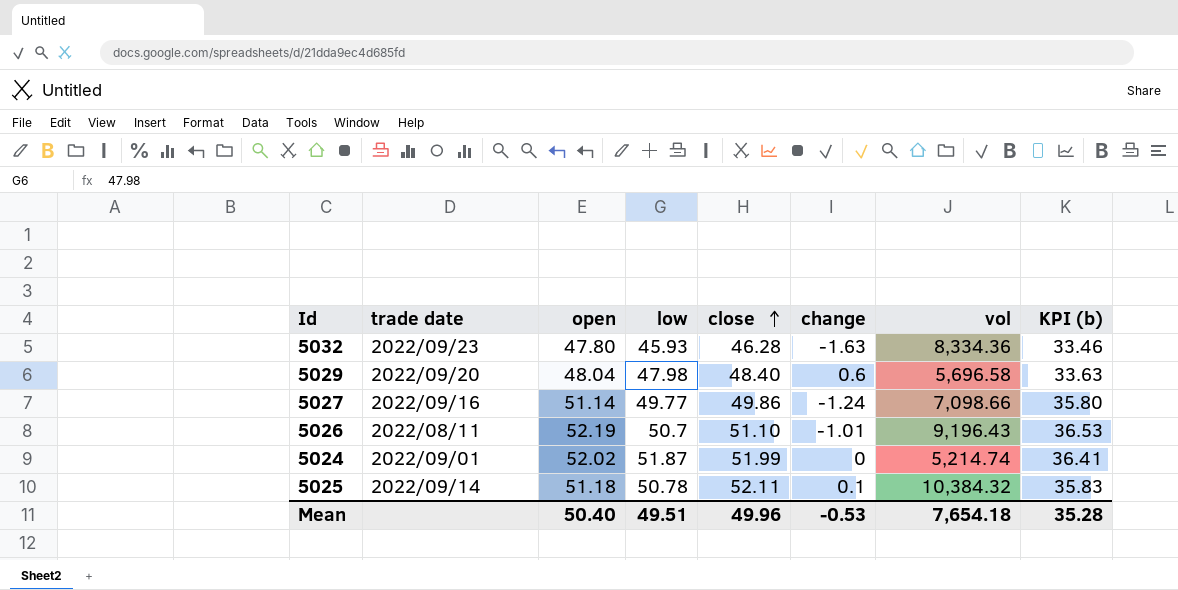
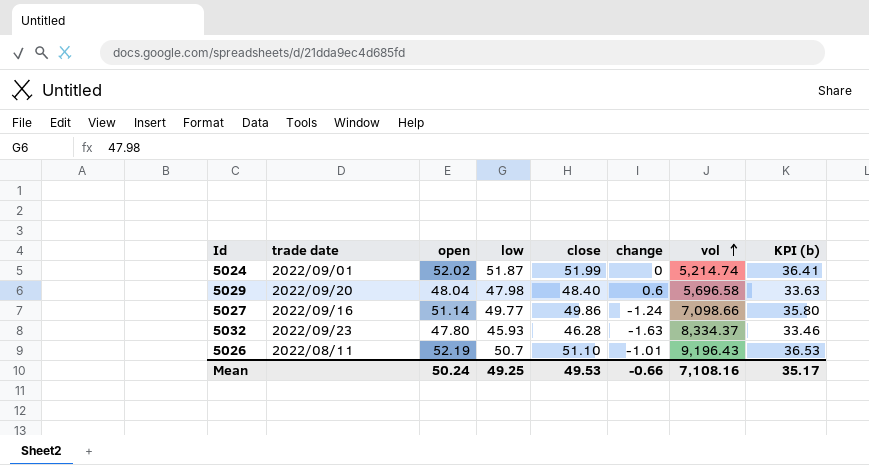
row order: close ascending -> vol ascending
row 5025: 2022/09/14 | 51.18 | 50.78 | 52.11 | 0.1 | 10,384.32 | 35.83 -> none
5032 | vol: 8,334.36 -> 8,334.37
Mean | open: 50.40 -> 50.24
Mean | low: 49.51 -> 49.25
Mean | close: 49.96 -> 49.53
Mean | change: -0.53 -> -0.66
Mean | vol: 7,654.18 -> 7,108.16
Mean | KPI (b): 35.28 -> 35.17

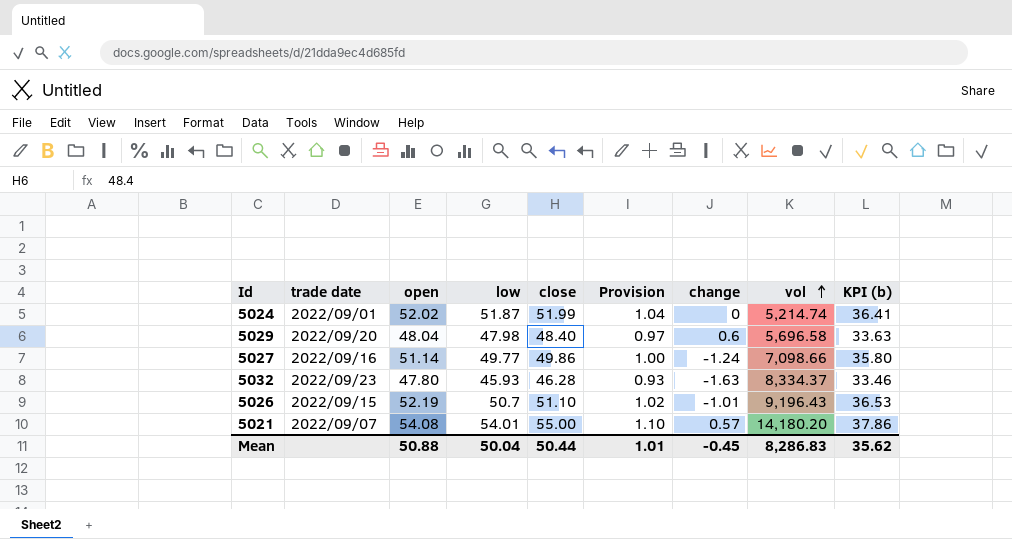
column Provision | formula: none -> [close] * 0.02
5026 | trade date: 2022/08/11 -> 2022/09/15
row 5021: none -> 2022/09/07 | 54.08 | 54.01 | 55.00 | 1.10 | 0.57 | 14,180.20 | 37.86
Mean | open: 50.24 -> 50.88
Mean | low: 49.25 -> 50.04
Mean | close: 49.53 -> 50.44
Mean | change: -0.66 -> -0.45
Mean | vol: 7,108.16 -> 8,286.83
Mean | KPI (b): 35.17 -> 35.62

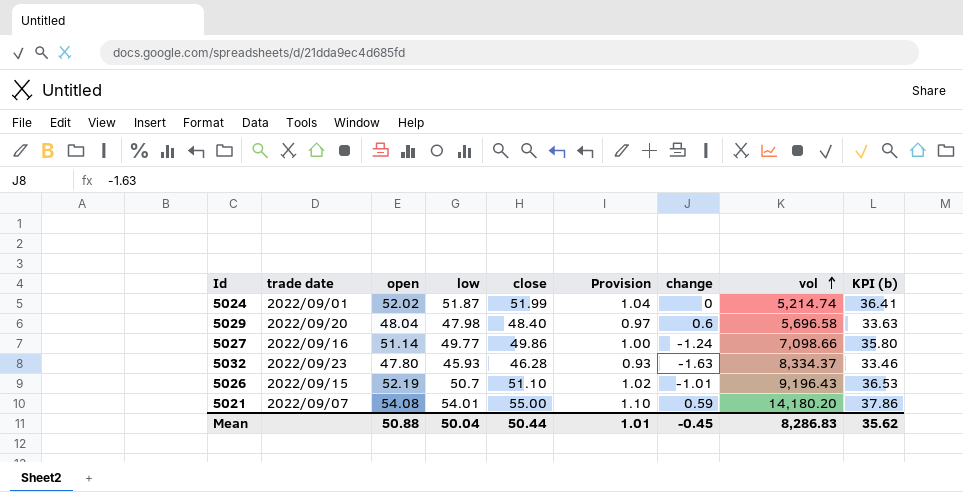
5021 | change: 0.57 -> 0.59

